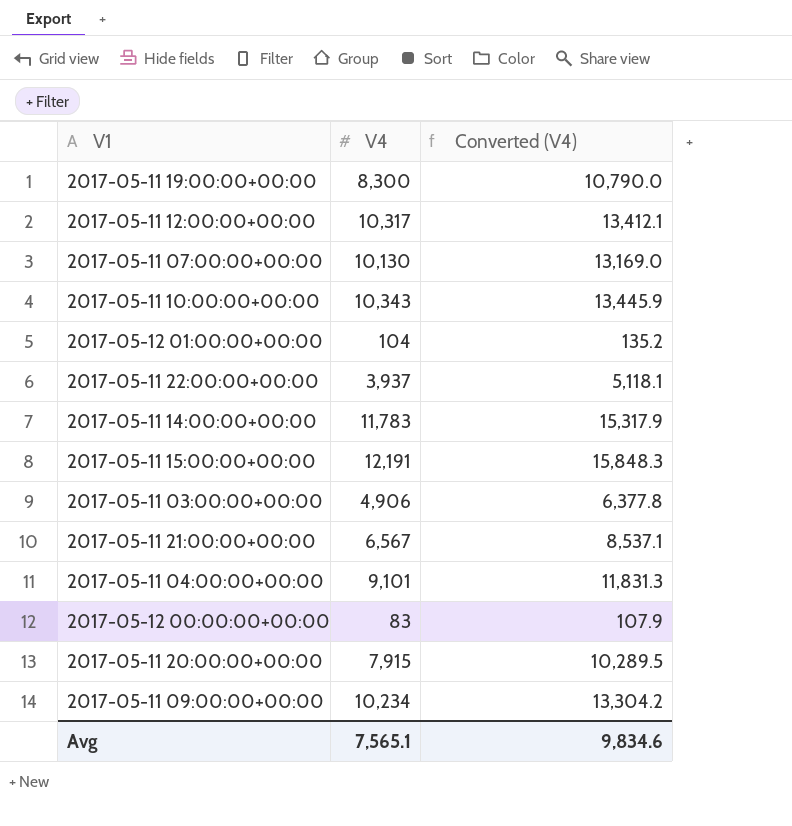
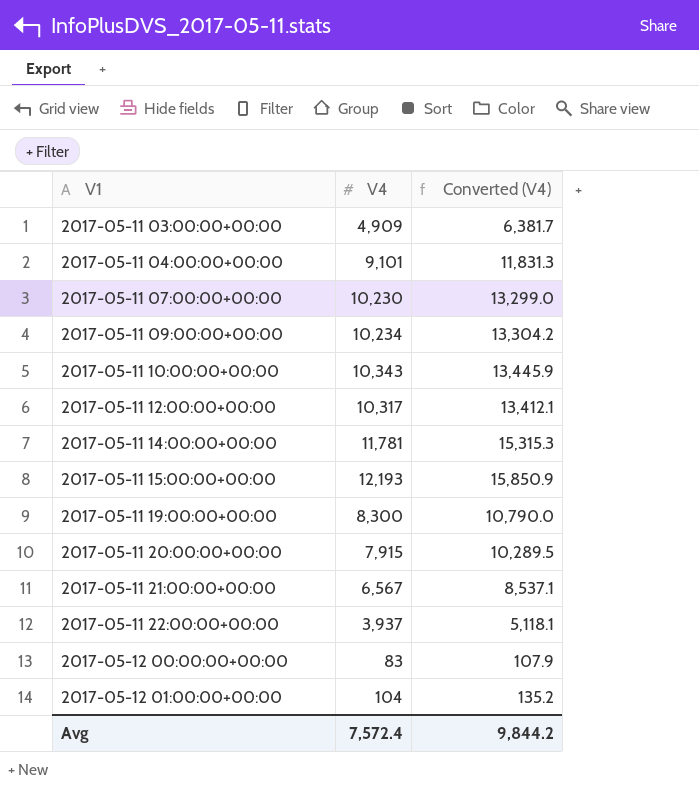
row order: none -> V1 ascending
2017-05-11 03:00:00+00:00 | V4: 4,906 -> 4,909
2017-05-11 03:00:00+00:00 | Converted (V4): 6,377.8 -> 6,381.7
2017-05-11 07:00:00+00:00 | V4: 10,130 -> 10,230
2017-05-11 07:00:00+00:00 | Converted (V4): 13,169.0 -> 13,299.0
2017-05-11 14:00:00+00:00 | V4: 11,783 -> 11,781
2017-05-11 14:00:00+00:00 | Converted (V4): 15,317.9 -> 15,315.3
2017-05-11 15:00:00+00:00 | V4: 12,191 -> 12,193
2017-05-11 15:00:00+00:00 | Converted (V4): 15,848.3 -> 15,850.9
Avg | V4: 7,565.1 -> 7,572.4
Avg | Converted (V4): 9,834.6 -> 9,844.2

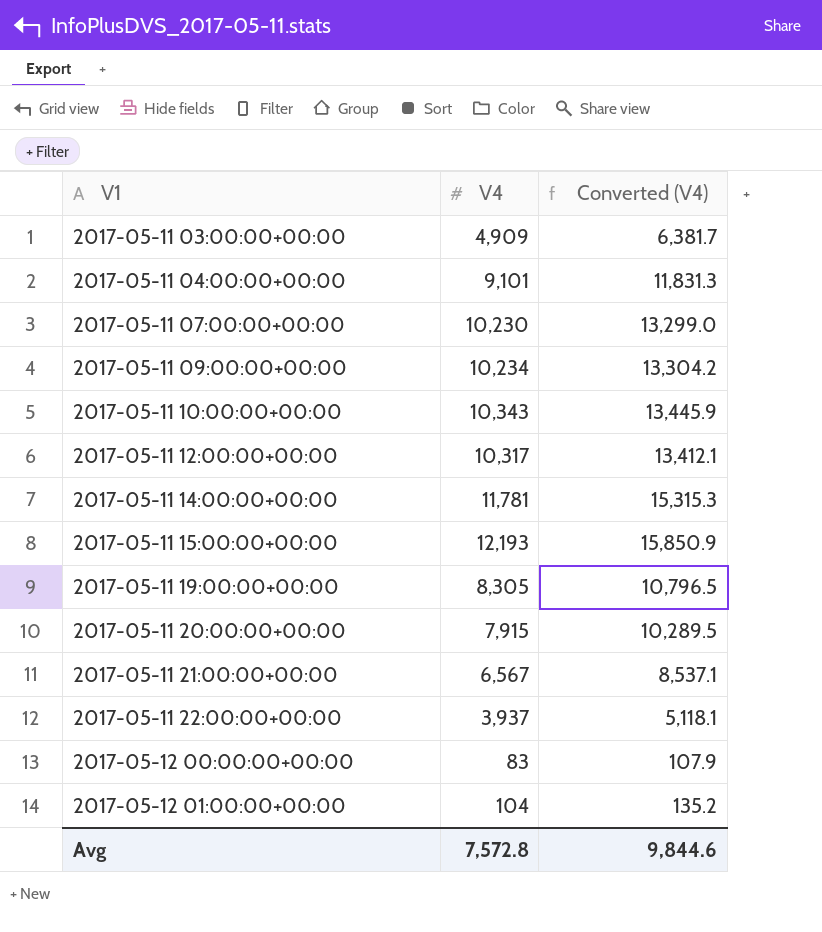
2017-05-11 19:00:00+00:00 | V4: 8,300 -> 8,305
2017-05-11 19:00:00+00:00 | Converted (V4): 10,790.0 -> 10,796.5
Avg | V4: 7,572.4 -> 7,572.8
Avg | Converted (V4): 9,844.2 -> 9,844.6

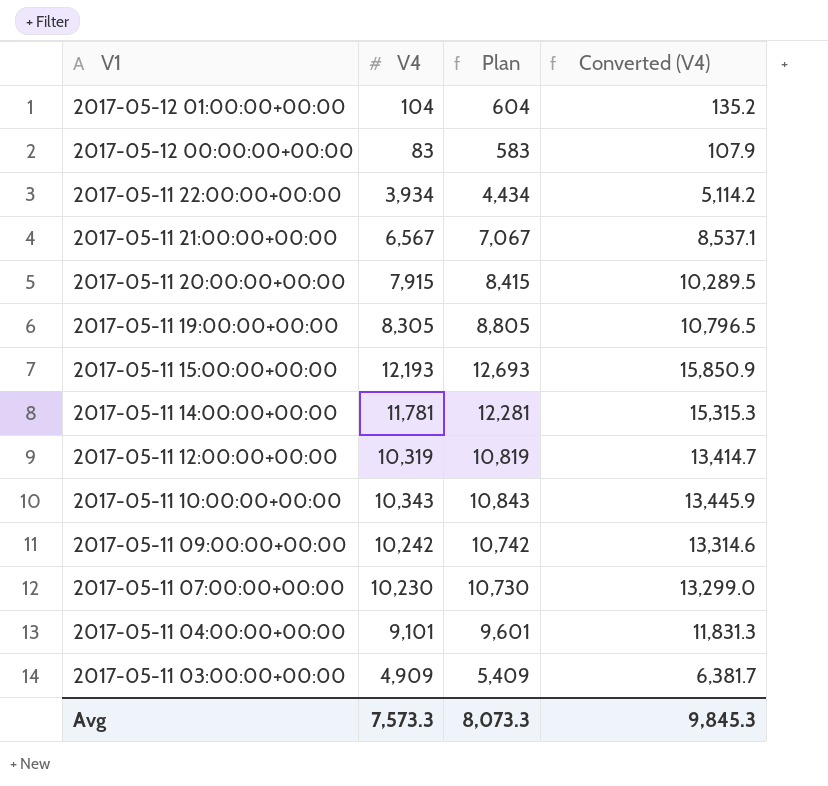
row order: V1 ascending -> V1 descending
column Plan | formula: none -> [V4] + 500
2017-05-11 22:00:00+00:00 | V4: 3,937 -> 3,934
2017-05-11 22:00:00+00:00 | Converted (V4): 5,118.1 -> 5,114.2
2017-05-11 12:00:00+00:00 | V4: 10,317 -> 10,319
2017-05-11 12:00:00+00:00 | Converted (V4): 13,412.1 -> 13,414.7
2017-05-11 09:00:00+00:00 | V4: 10,234 -> 10,242
2017-05-11 09:00:00+00:00 | Converted (V4): 13,304.2 -> 13,314.6
Avg | V4: 7,572.8 -> 7,573.3
Avg | Converted (V4): 9,844.6 -> 9,845.3

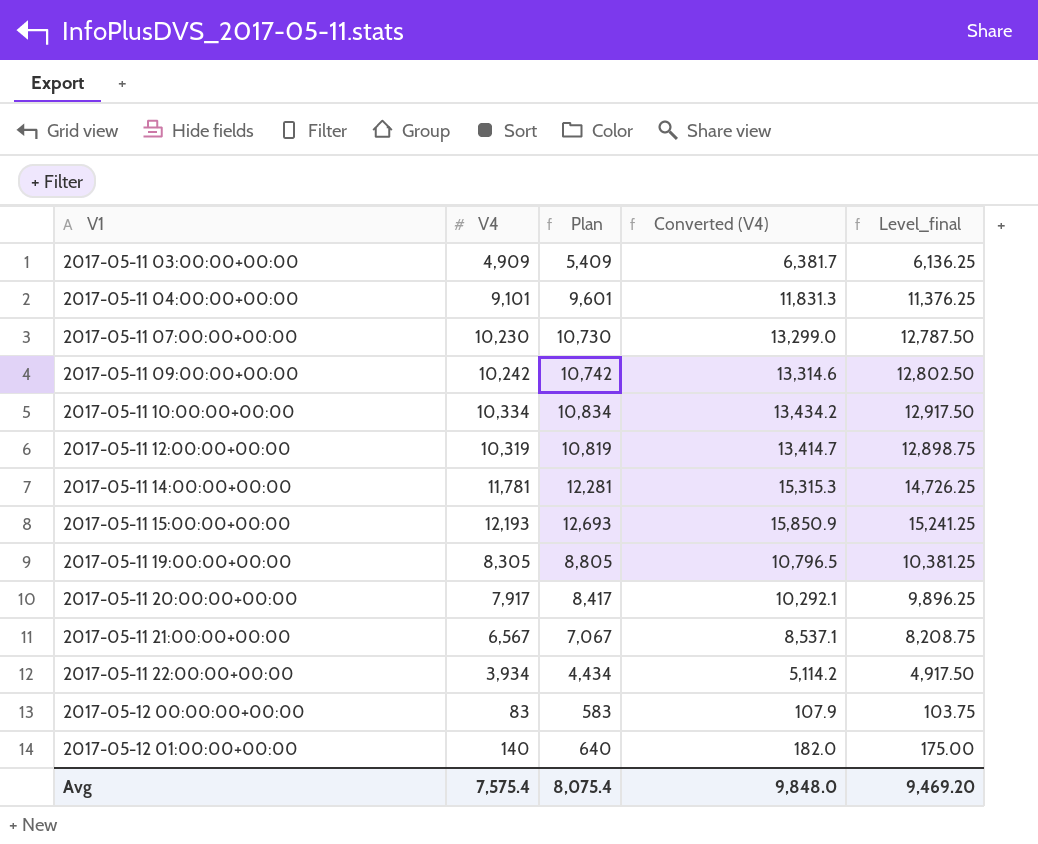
row order: V1 descending -> V1 ascending
column Level_final | formula: none -> [V4] * 1.25
2017-05-11 10:00:00+00:00 | V4: 10,343 -> 10,334
2017-05-11 10:00:00+00:00 | Plan: 10,843 -> 10,834
2017-05-11 10:00:00+00:00 | Converted (V4): 13,445.9 -> 13,434.2
2017-05-11 20:00:00+00:00 | V4: 7,915 -> 7,917
2017-05-11 20:00:00+00:00 | Plan: 8,415 -> 8,417
2017-05-11 20:00:00+00:00 | Converted (V4): 10,289.5 -> 10,292.1
2017-05-12 01:00:00+00:00 | V4: 104 -> 140
2017-05-12 01:00:00+00:00 | Plan: 604 -> 640
2017-05-12 01:00:00+00:00 | Converted (V4): 135.2 -> 182.0
Avg | V4: 7,573.3 -> 7,575.4
Avg | Plan: 8,073.3 -> 8,075.4
Avg | Converted (V4): 9,845.3 -> 9,848.0

